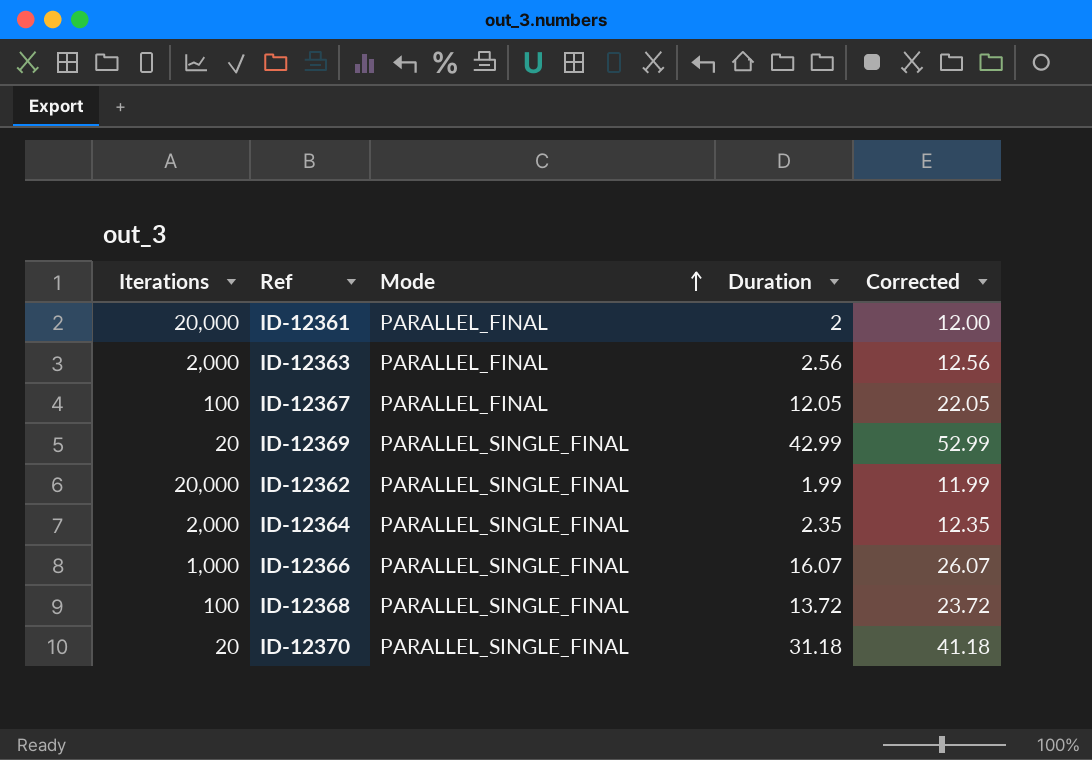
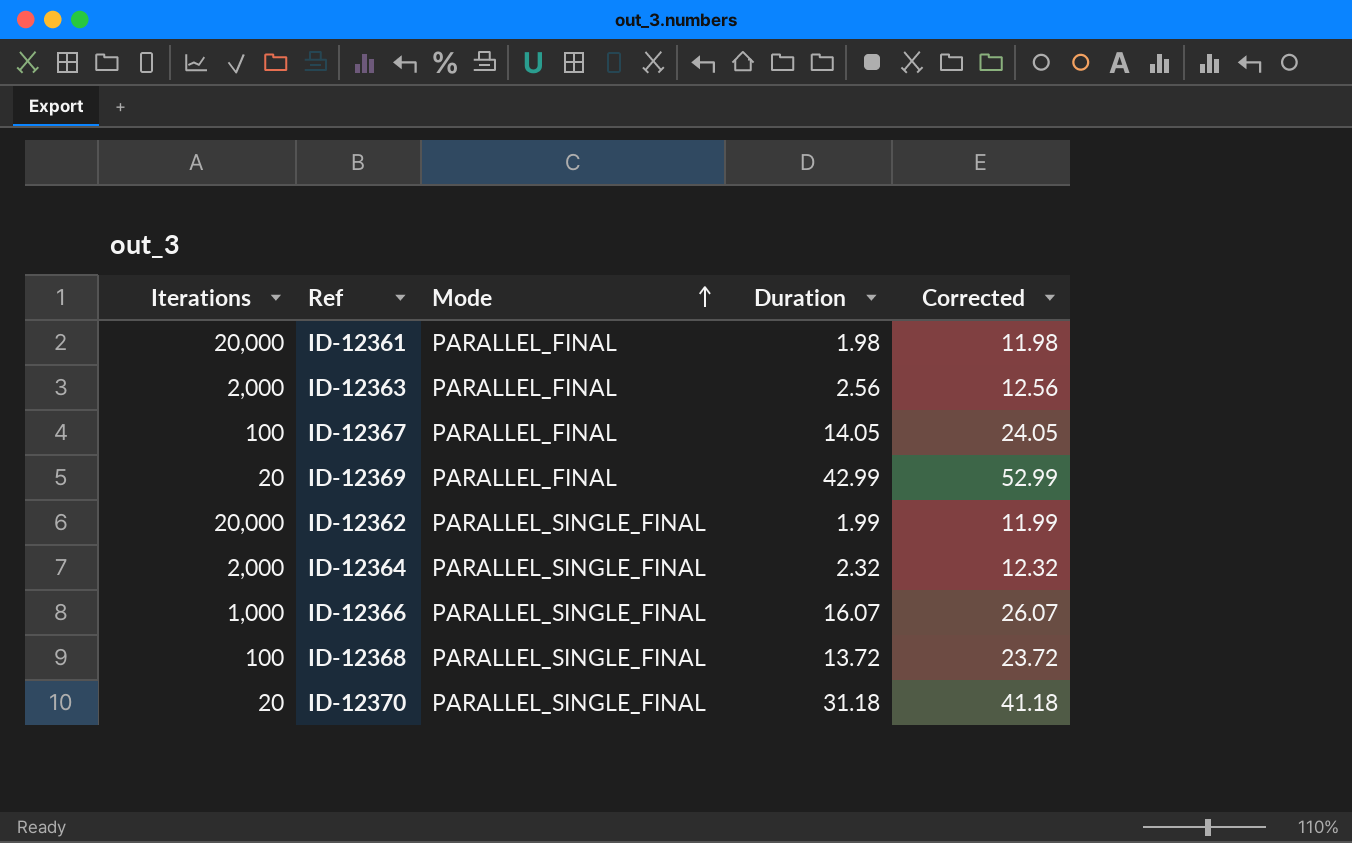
ID-12361 | Duration: 2 -> 1.98
ID-12361 | Corrected: 12.00 -> 11.98
ID-12367 | Duration: 12.05 -> 14.05
ID-12367 | Corrected: 22.05 -> 24.05
ID-12369 | Mode: PARALLEL_SINGLE_FINAL -> PARALLEL_FINAL
ID-12364 | Duration: 2.35 -> 2.32
ID-12364 | Corrected: 12.35 -> 12.32

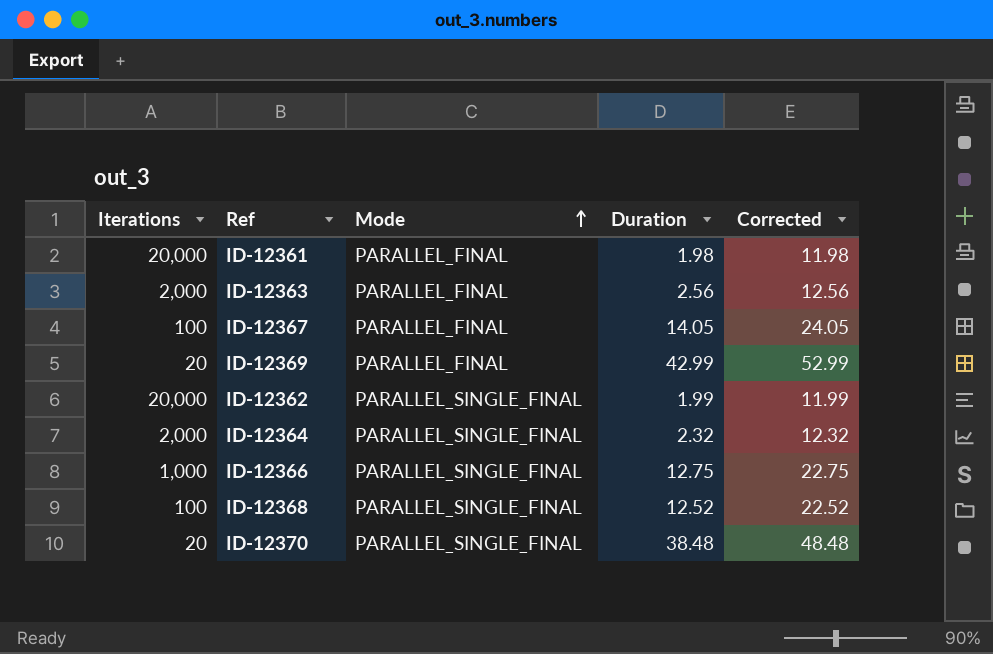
ID-12366 | Duration: 16.07 -> 12.75
ID-12366 | Corrected: 26.07 -> 22.75
ID-12368 | Duration: 13.72 -> 12.52
ID-12368 | Corrected: 23.72 -> 22.52
ID-12370 | Duration: 31.18 -> 38.48
ID-12370 | Corrected: 41.18 -> 48.48

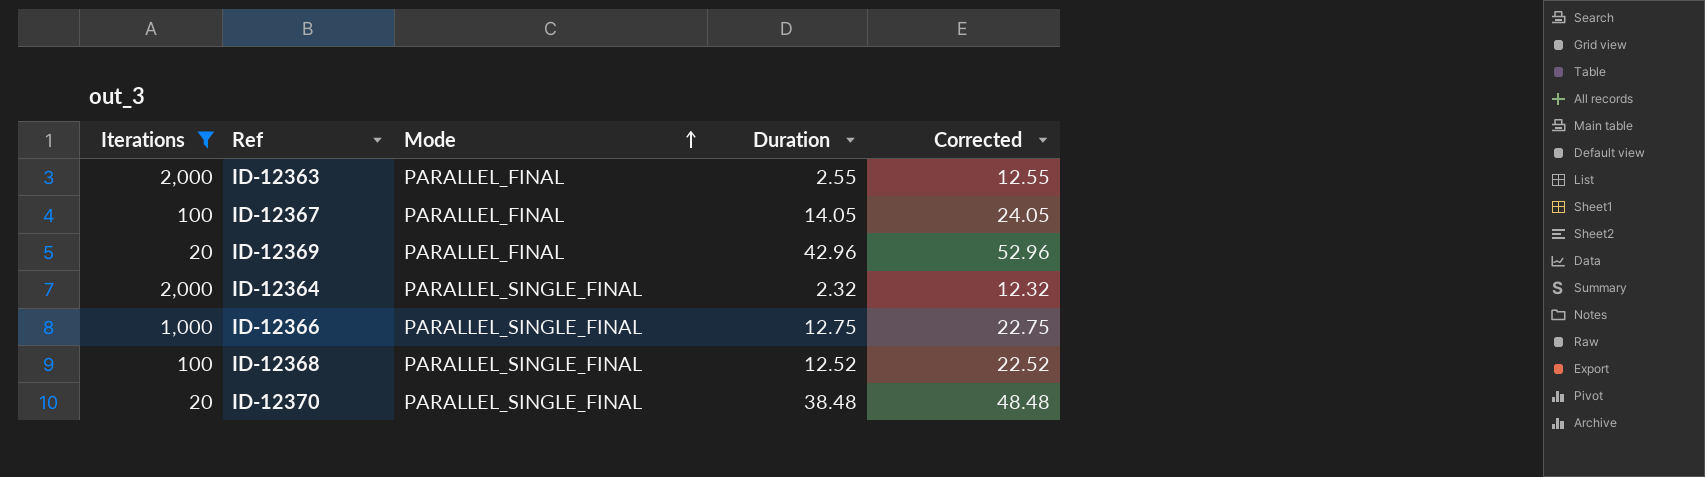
filter: none -> Iterations != 20,000
ID-12363 | Duration: 2.56 -> 2.55
ID-12363 | Corrected: 12.56 -> 12.55
ID-12369 | Duration: 42.99 -> 42.96
ID-12369 | Corrected: 52.99 -> 52.96

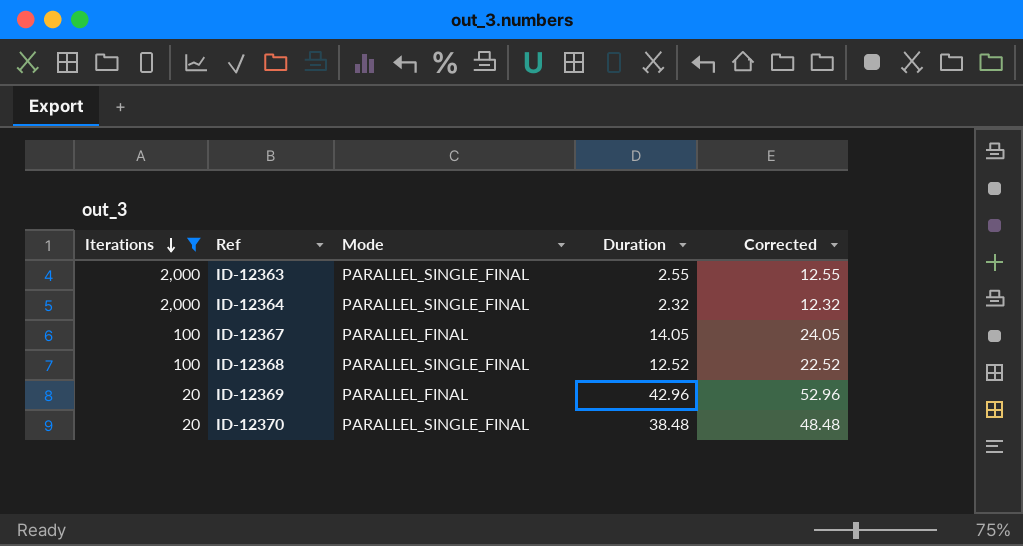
row order: Mode ascending -> Iterations descending
row ID-12366: 1,000 | PARALLEL_SINGLE_FINAL | 12.75 | 22.75 -> none
ID-12363 | Mode: PARALLEL_FINAL -> PARALLEL_SINGLE_FINAL

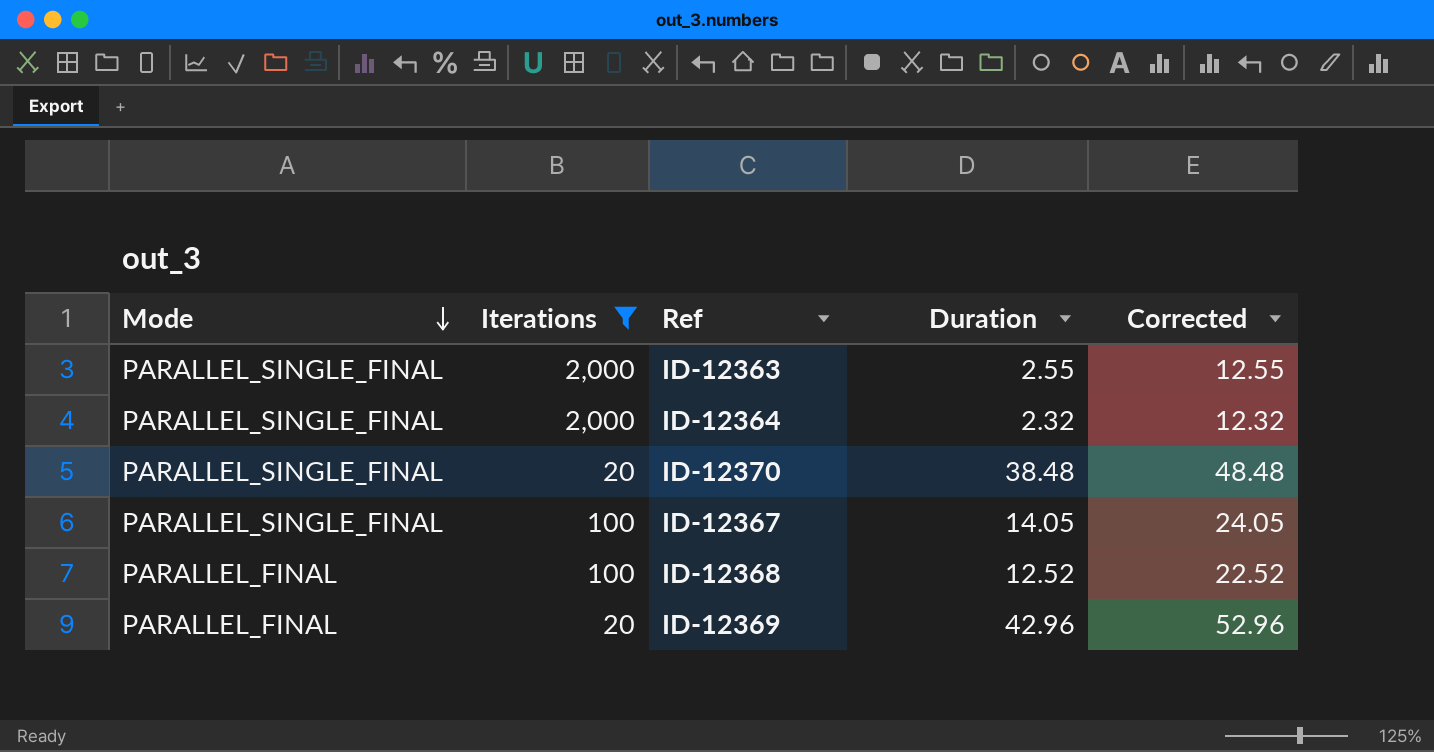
row order: Iterations descending -> Mode descending
column Mode | position: 3 -> 1
ID-12367 | Mode: PARALLEL_FINAL -> PARALLEL_SINGLE_FINAL
ID-12368 | Mode: PARALLEL_SINGLE_FINAL -> PARALLEL_FINAL

